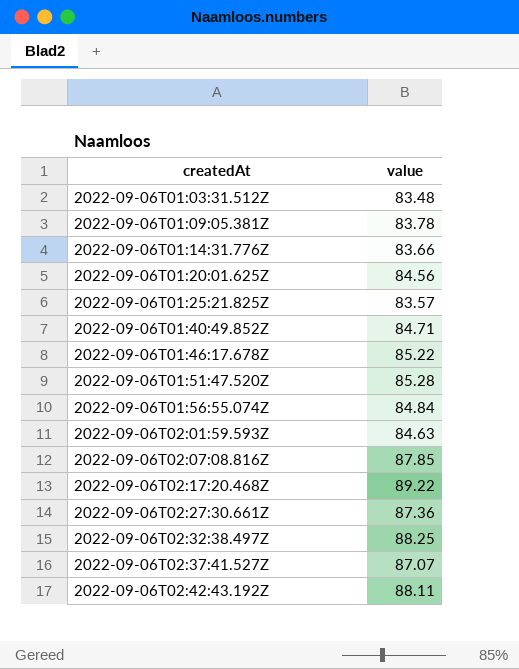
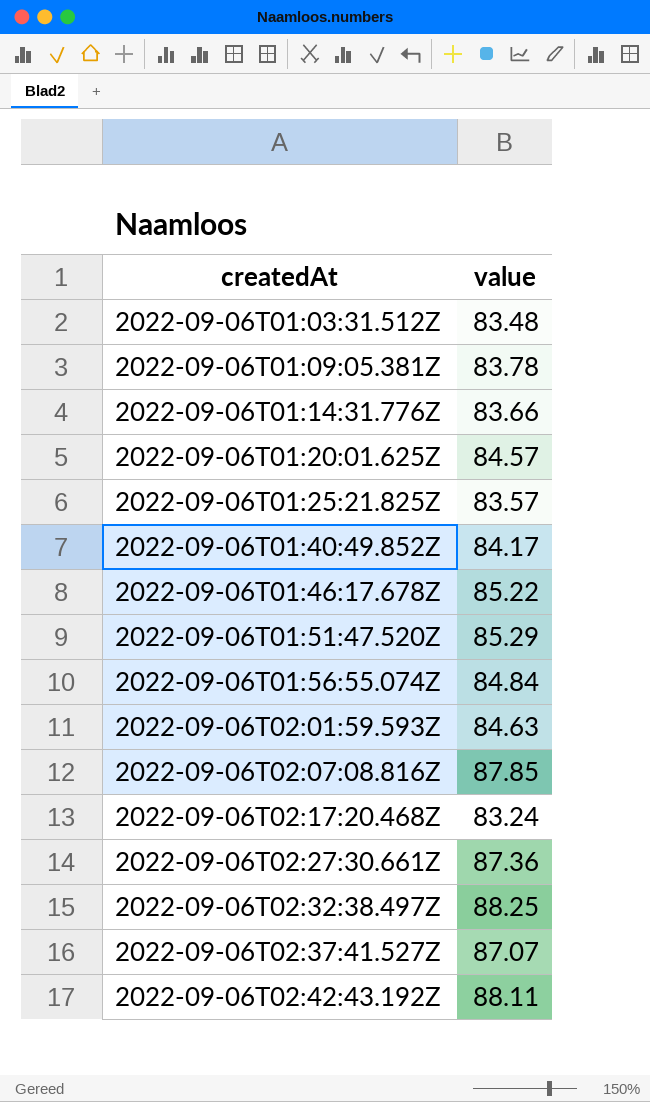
2022-09-06T01:20:01.625Z | value: 84.56 -> 84.57
2022-09-06T01:40:49.852Z | value: 84.71 -> 84.17
2022-09-06T01:51:47.520Z | value: 85.28 -> 85.29
2022-09-06T02:17:20.468Z | value: 89.22 -> 83.24

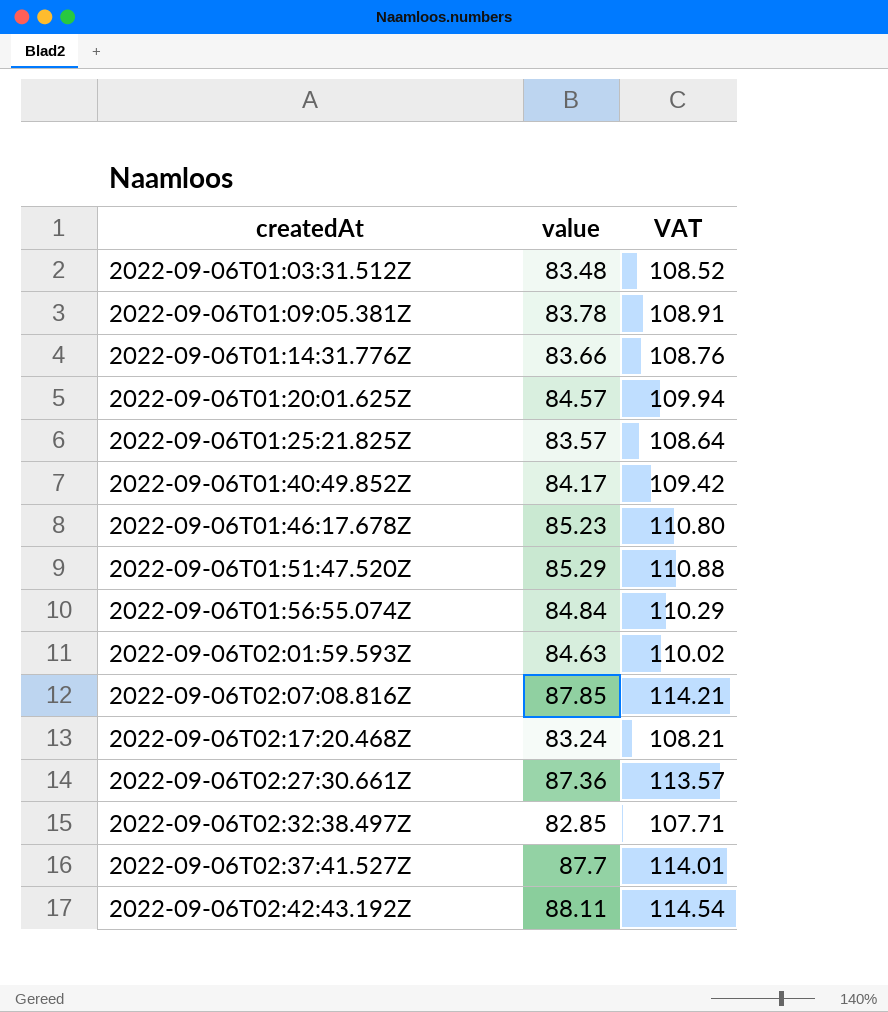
column VAT | formula: none -> [value] * 1.3
2022-09-06T01:46:17.678Z | value: 85.22 -> 85.23
2022-09-06T02:32:38.497Z | value: 88.25 -> 82.85
2022-09-06T02:37:41.527Z | value: 87.07 -> 87.7

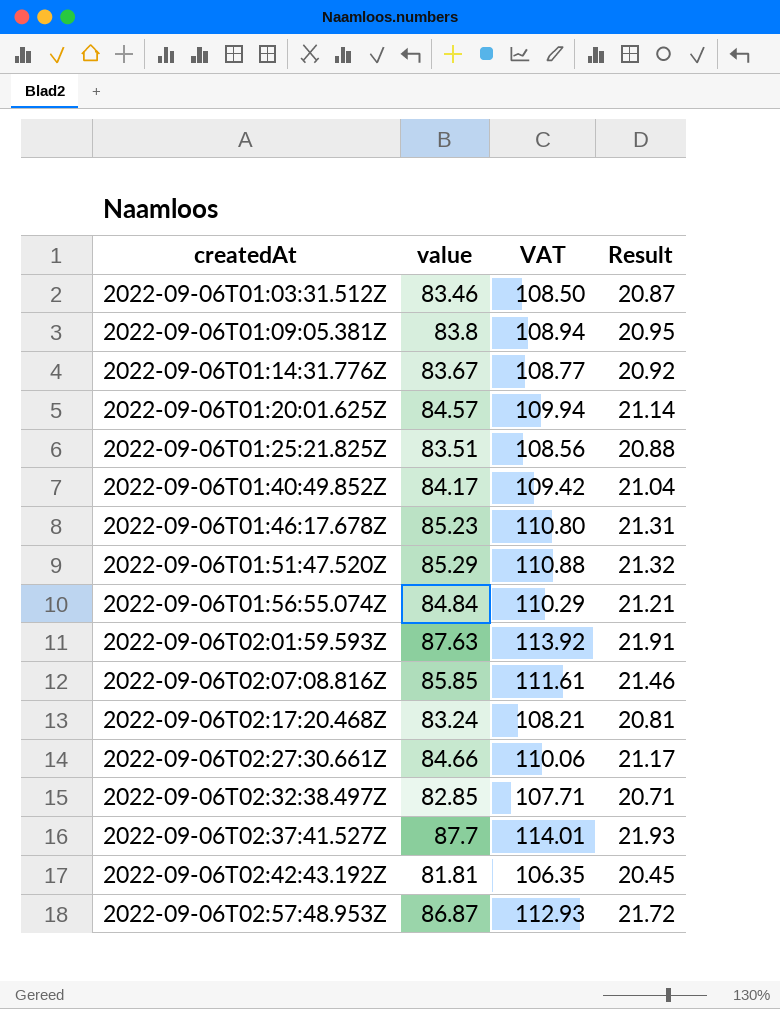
column Result | formula: none -> [value] * 0.25
2022-09-06T01:03:31.512Z | value: 83.48 -> 83.46
2022-09-06T01:03:31.512Z | VAT: 108.52 -> 108.50
2022-09-06T01:09:05.381Z | value: 83.78 -> 83.8
2022-09-06T01:09:05.381Z | VAT: 108.91 -> 108.94
2022-09-06T01:14:31.776Z | value: 83.66 -> 83.67
2022-09-06T01:14:31.776Z | VAT: 108.76 -> 108.77
2022-09-06T01:25:21.825Z | value: 83.57 -> 83.51
2022-09-06T01:25:21.825Z | VAT: 108.64 -> 108.56
2022-09-06T02:01:59.593Z | value: 84.63 -> 87.63
2022-09-06T02:01:59.593Z | VAT: 110.02 -> 113.92
2022-09-06T02:07:08.816Z | value: 87.85 -> 85.85
2022-09-06T02:07:08.816Z | VAT: 114.21 -> 111.61
2022-09-06T02:27:30.661Z | value: 87.36 -> 84.66
2022-09-06T02:27:30.661Z | VAT: 113.57 -> 110.06
2022-09-06T02:42:43.192Z | value: 88.11 -> 81.81
2022-09-06T02:42:43.192Z | VAT: 114.54 -> 106.35
row 2022-09-06T02:57:48.953Z: none -> 86.87 | 112.93 | 21.72

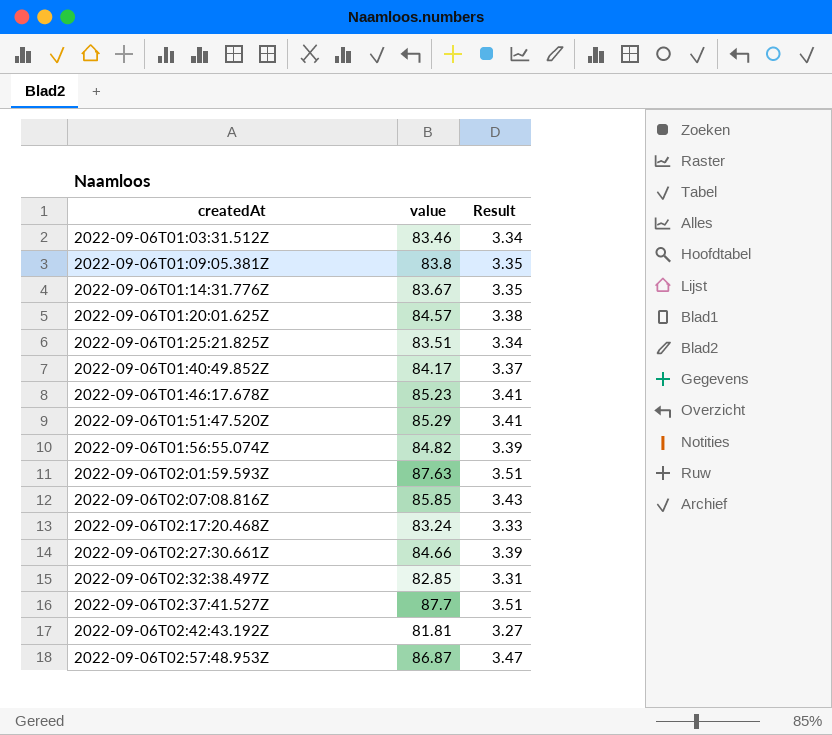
column VAT | formula: [value] * 1.3 -> none
column Result | formula: [value] * 0.25 -> [value] * 0.04
2022-09-06T01:56:55.074Z | value: 84.84 -> 84.82

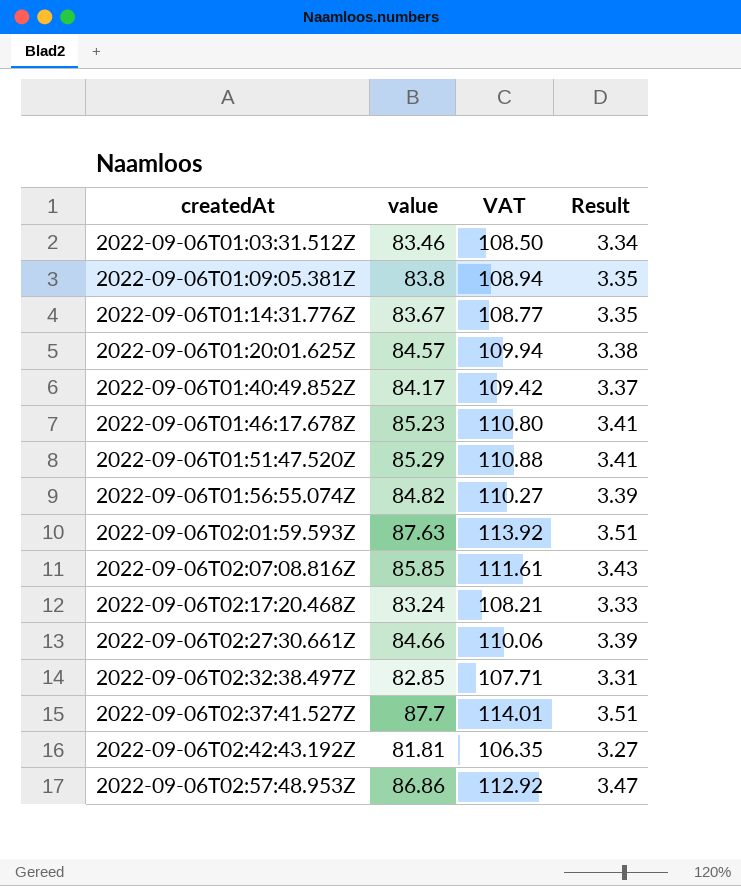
column VAT | formula: none -> [value] * 1.3
row 2022-09-06T01:25:21.825Z: 83.51 | 3.34 -> none
2022-09-06T02:57:48.953Z | value: 86.87 -> 86.86

